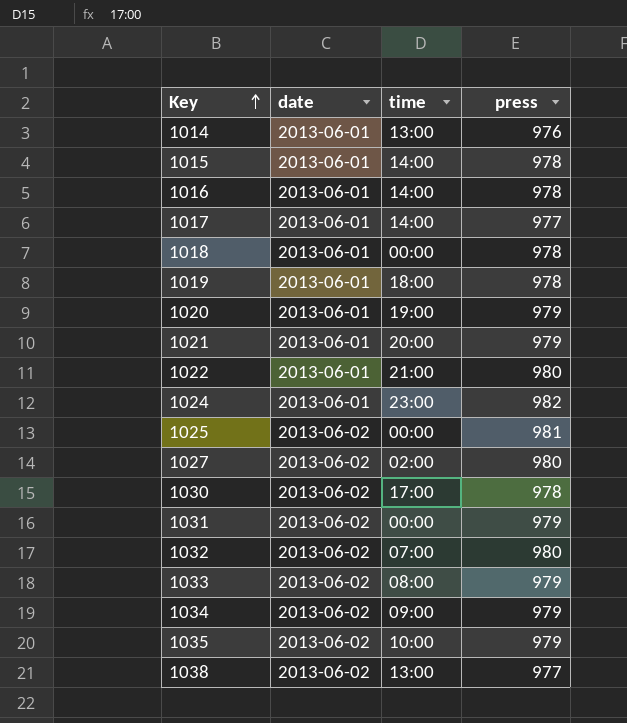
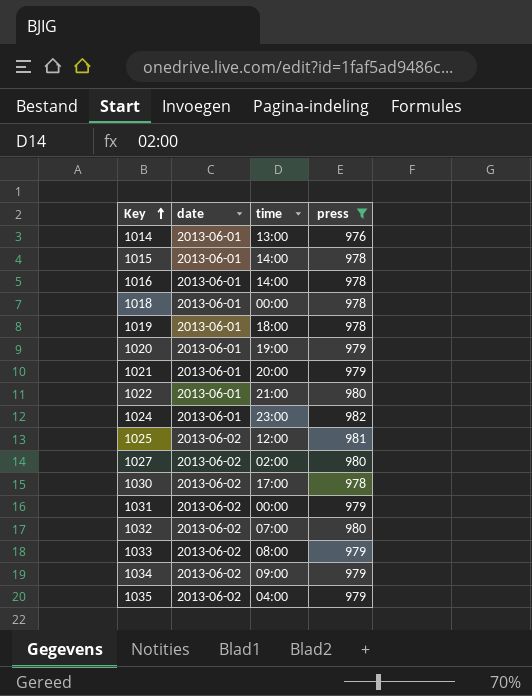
filter: none -> press != 977
1025 | time: 00:00 -> 12:00
1035 | time: 10:00 -> 04:00

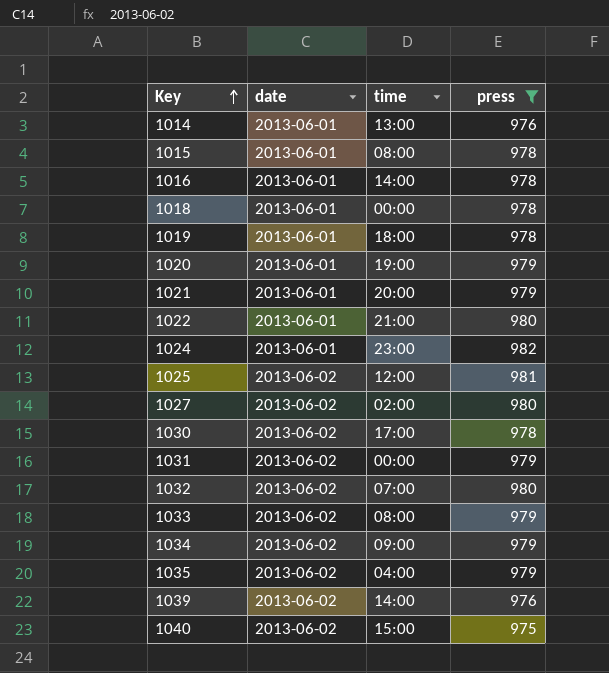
1015 | time: 14:00 -> 08:00
row 1039: none -> 2013-06-02 | 14:00 | 976
row 1040: none -> 2013-06-02 | 15:00 | 975

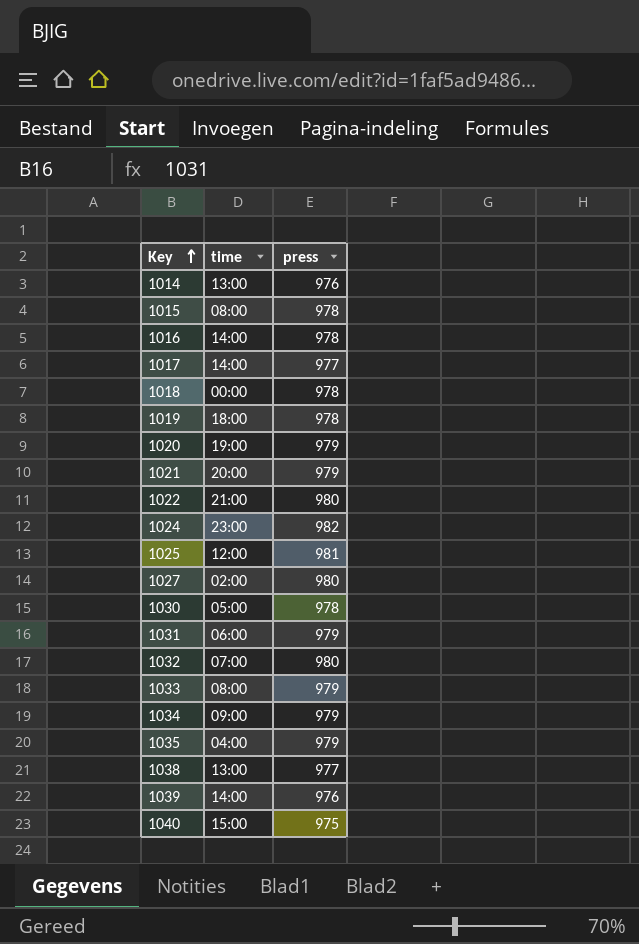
filter: press != 977 -> none
column date | position: 2 -> none
1030 | time: 17:00 -> 05:00
1031 | time: 00:00 -> 06:00

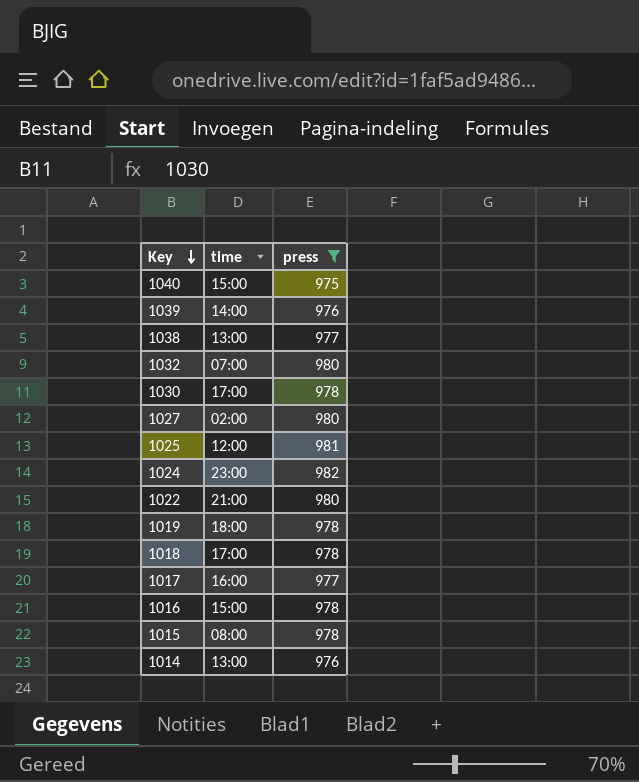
filter: none -> press != 979
row order: Key ascending -> Key descending
1030 | time: 05:00 -> 17:00
1018 | time: 00:00 -> 17:00
1017 | time: 14:00 -> 16:00
1016 | time: 14:00 -> 15:00

